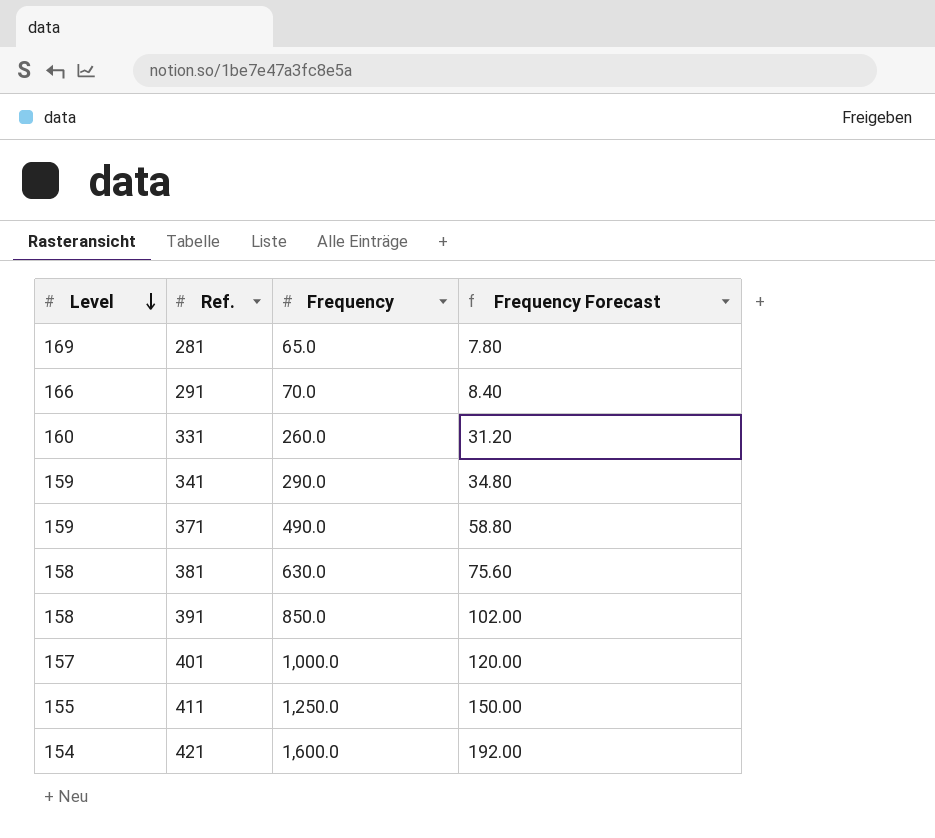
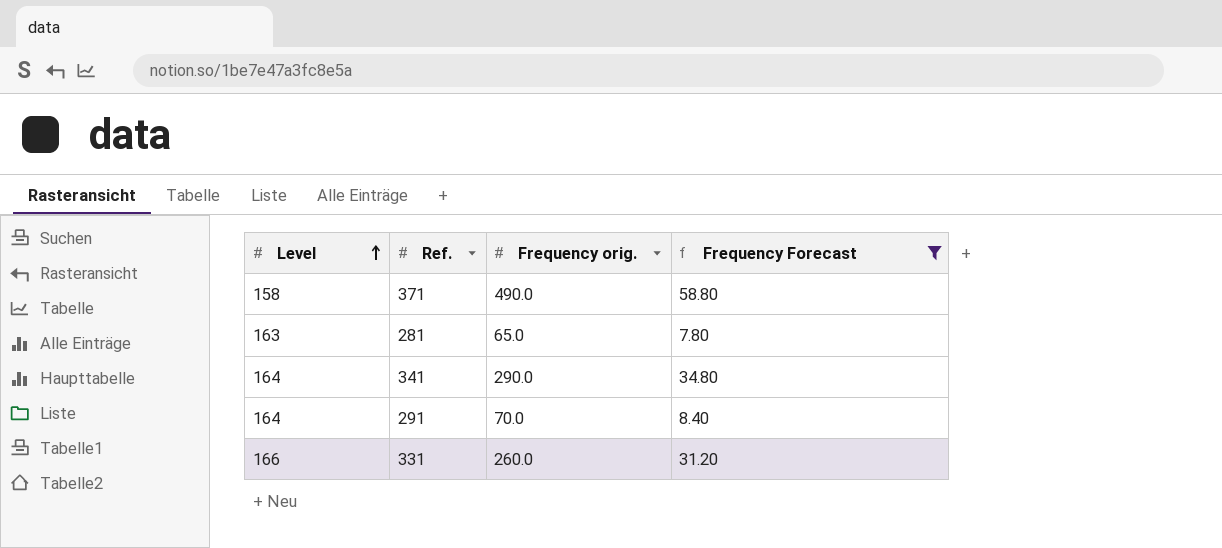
filter: none -> Frequency Forecast <= 58.80
row order: Level descending -> Level ascending
column name: Frequency -> Frequency orig.
371 | Level: 159 -> 158
281 | Level: 169 -> 163
341 | Level: 159 -> 164
291 | Level: 166 -> 164
331 | Level: 160 -> 166

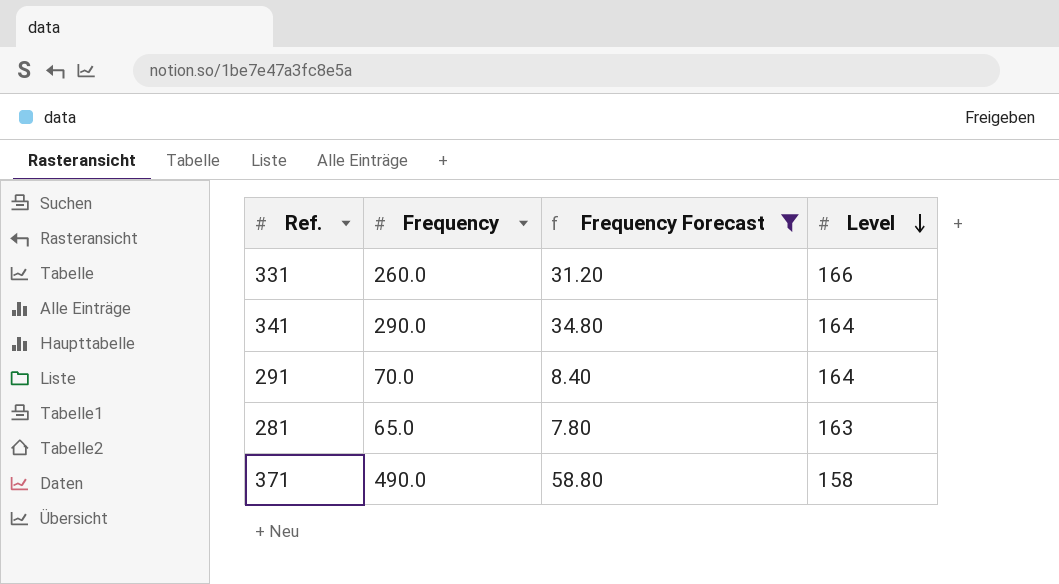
row order: Level ascending -> Level descending
column name: Frequency orig. -> Frequency
column Level | position: 1 -> 4

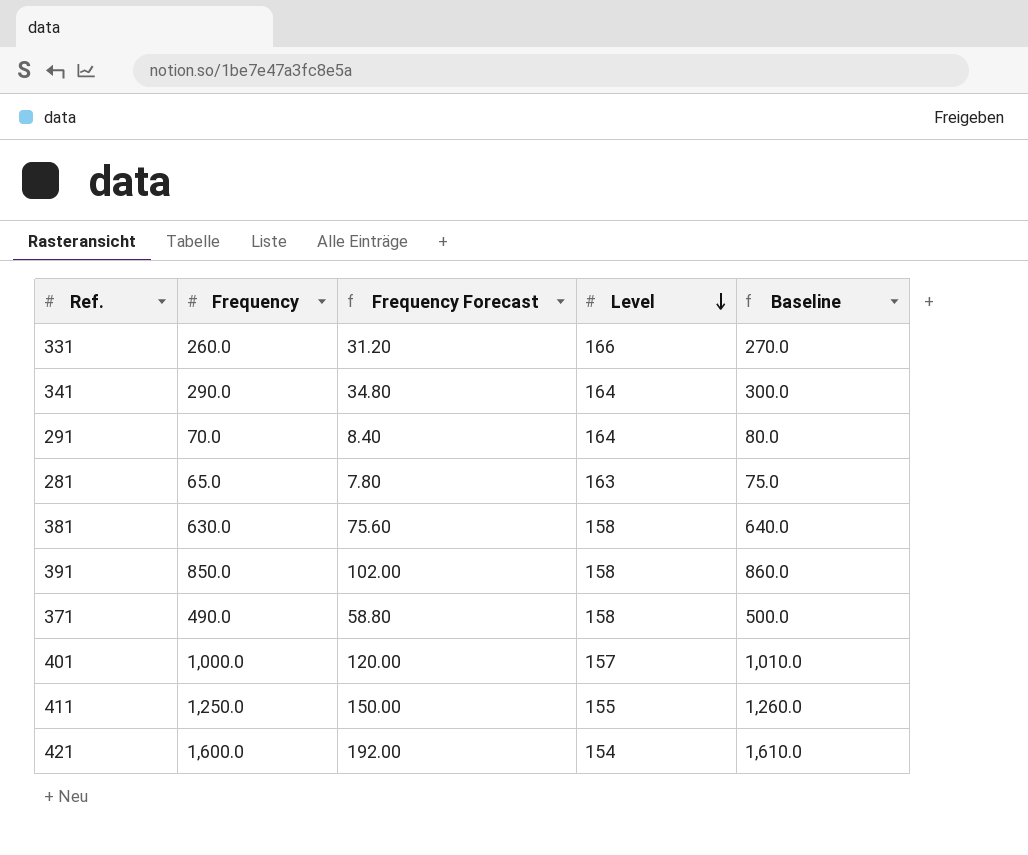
filter: Frequency Forecast <= 58.80 -> none
column Baseline | formula: none -> [Frequency] + 10

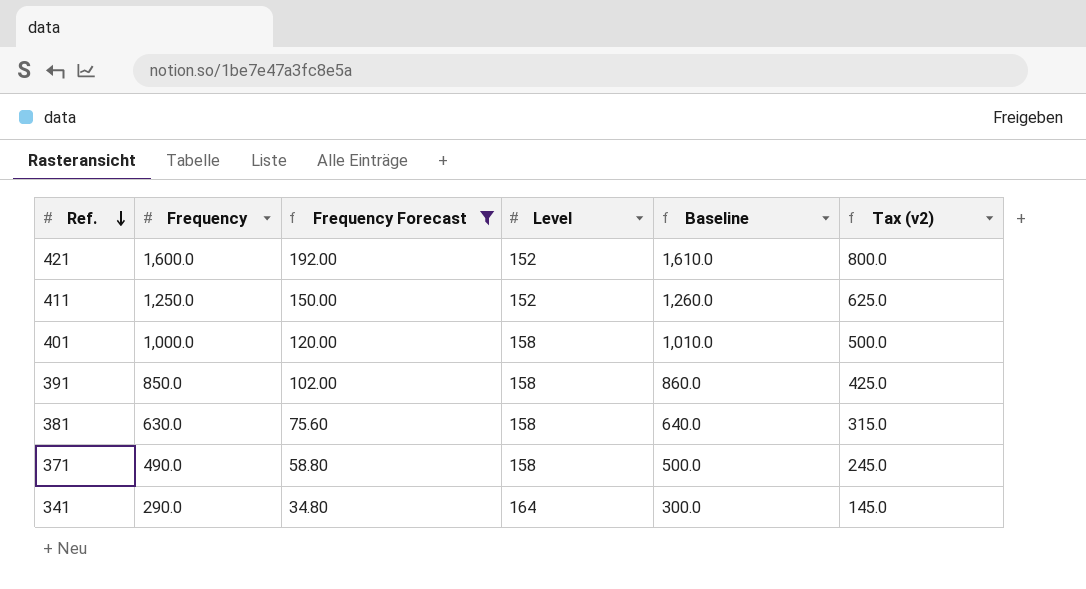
filter: none -> Frequency Forecast >= 34.80
row order: Level descending -> Ref. descending
column Tax (v2) | formula: none -> [Frequency] * 0.5
421 | Level: 154 -> 152
411 | Level: 155 -> 152
401 | Level: 157 -> 158

